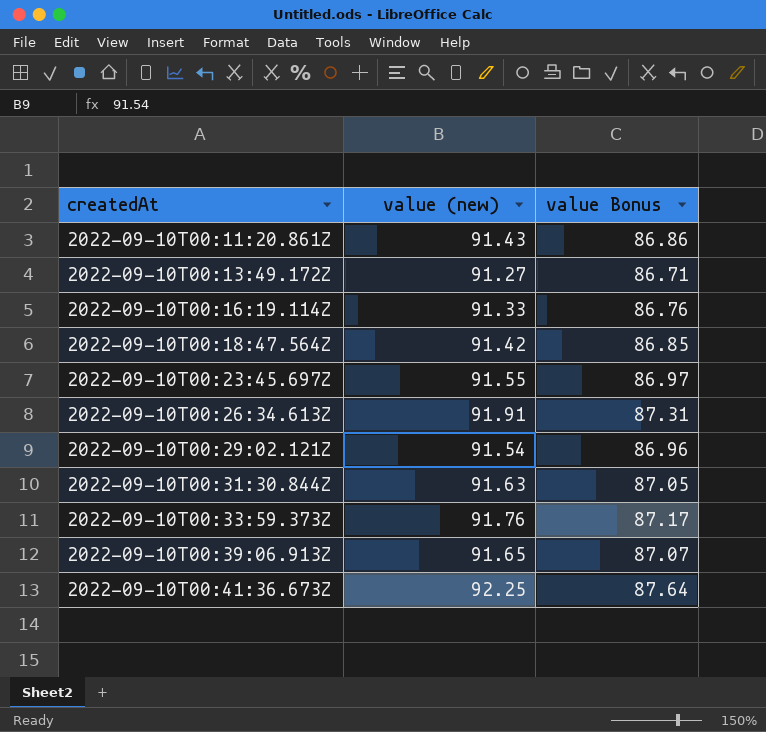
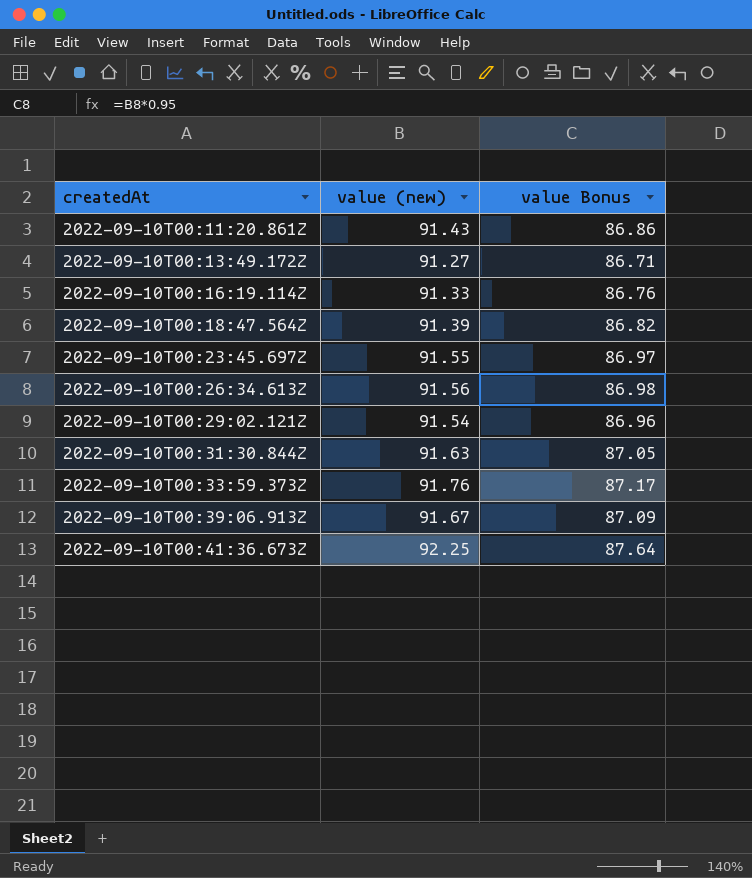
2022-09-10T00:18:47.564Z | value (new): 91.42 -> 91.39
2022-09-10T00:18:47.564Z | value Bonus: 86.85 -> 86.82
2022-09-10T00:26:34.613Z | value (new): 91.91 -> 91.56
2022-09-10T00:26:34.613Z | value Bonus: 87.31 -> 86.98
2022-09-10T00:39:06.913Z | value (new): 91.65 -> 91.67
2022-09-10T00:39:06.913Z | value Bonus: 87.07 -> 87.09

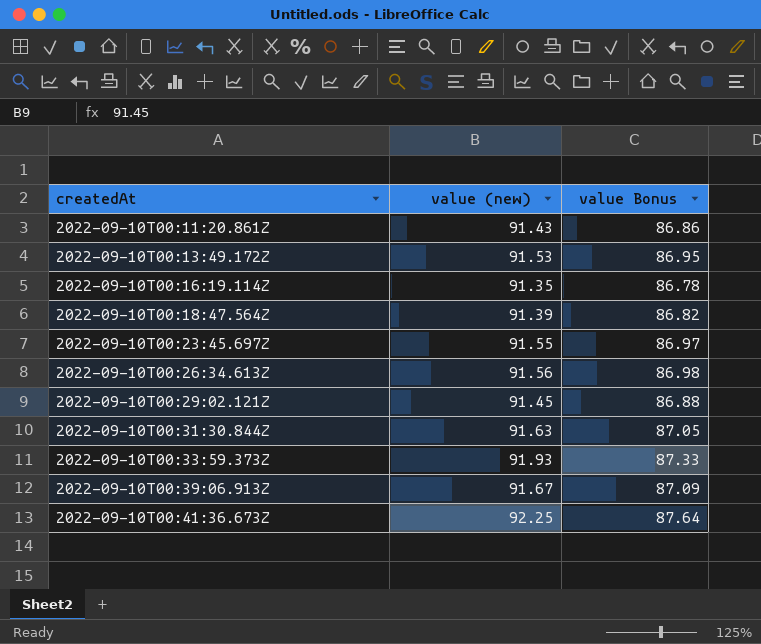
2022-09-10T00:13:49.172Z | value (new): 91.27 -> 91.53
2022-09-10T00:13:49.172Z | value Bonus: 86.71 -> 86.95
2022-09-10T00:16:19.114Z | value (new): 91.33 -> 91.35
2022-09-10T00:16:19.114Z | value Bonus: 86.76 -> 86.78
2022-09-10T00:29:02.121Z | value (new): 91.54 -> 91.45
2022-09-10T00:29:02.121Z | value Bonus: 86.96 -> 86.88
2022-09-10T00:33:59.373Z | value (new): 91.76 -> 91.93
2022-09-10T00:33:59.373Z | value Bonus: 87.17 -> 87.33

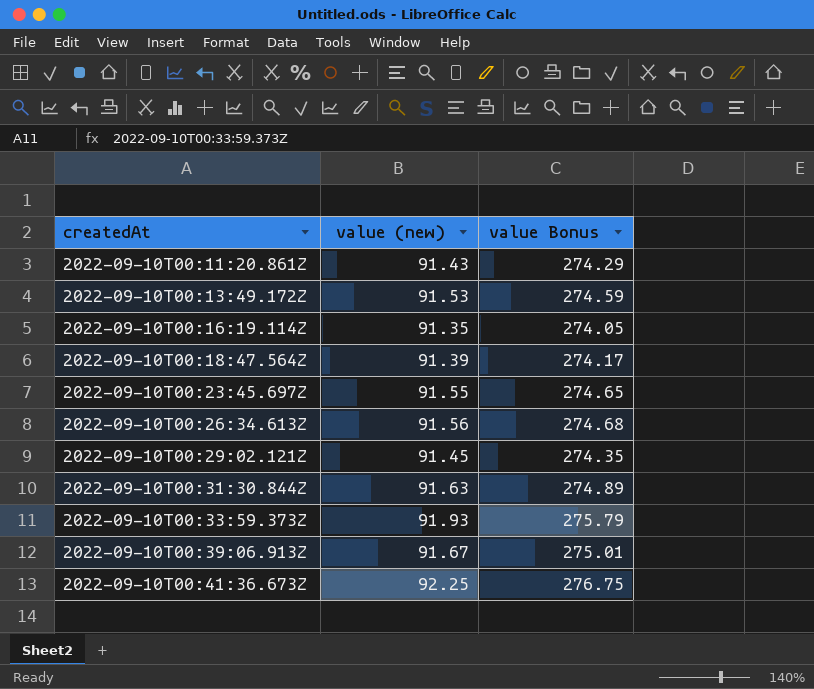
column value Bonus | formula: [value (new)] * 0.95 -> [value (new)] * 3

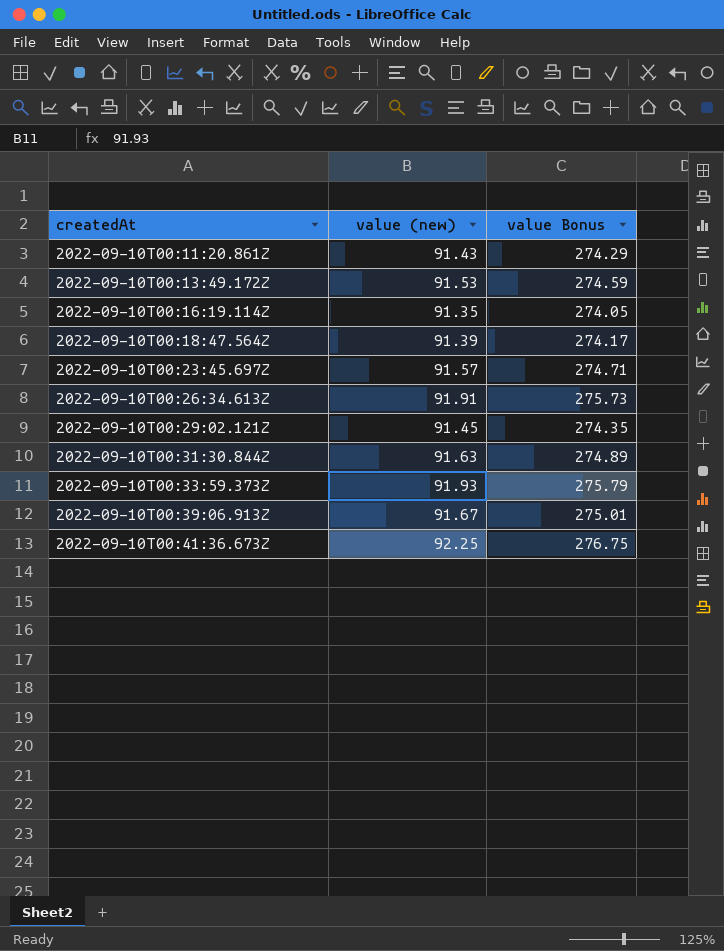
2022-09-10T00:23:45.697Z | value (new): 91.55 -> 91.57
2022-09-10T00:23:45.697Z | value Bonus: 274.65 -> 274.71
2022-09-10T00:26:34.613Z | value (new): 91.56 -> 91.91
2022-09-10T00:26:34.613Z | value Bonus: 274.68 -> 275.73

